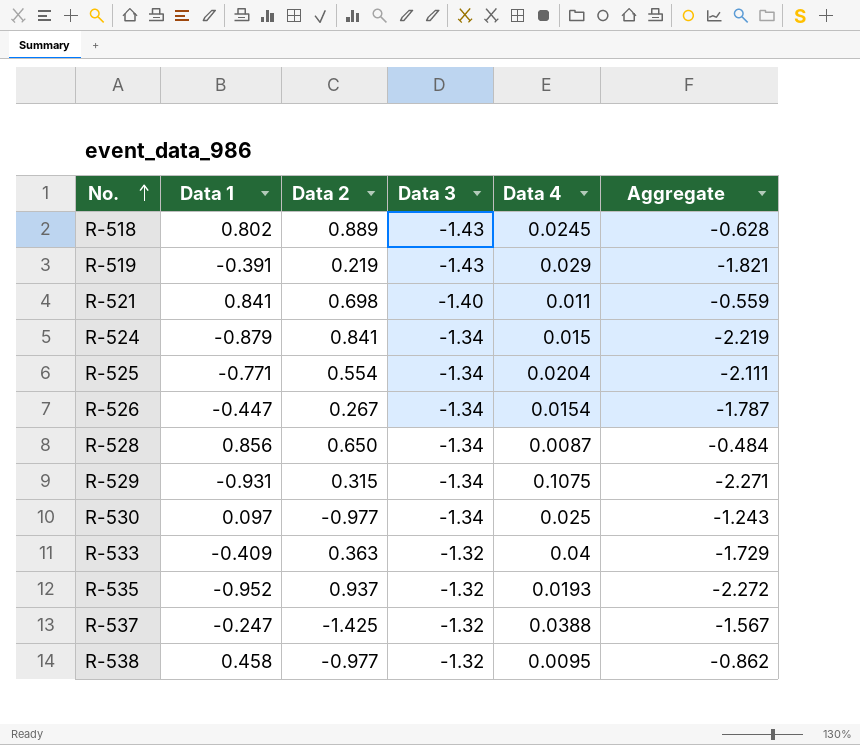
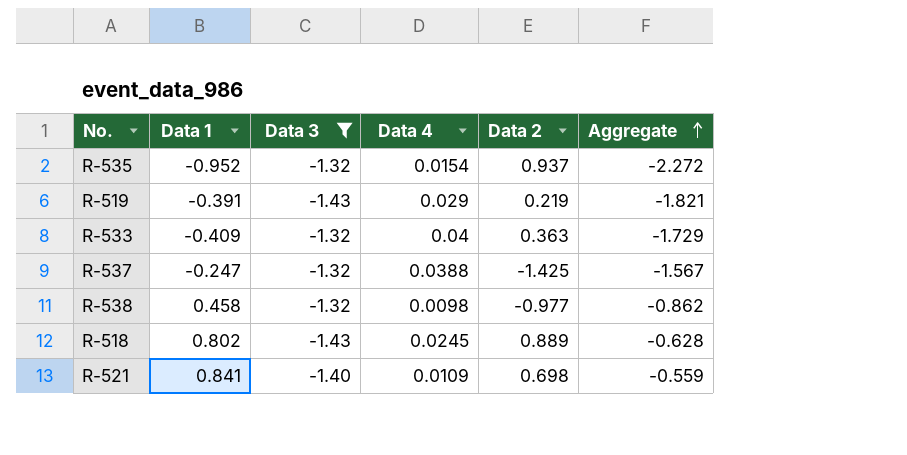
filter: none -> Data 3 != -1.34
row order: No. ascending -> Aggregate ascending
column Data 2 | position: 3 -> 5
R-535 | Data 4: 0.0193 -> 0.0154
R-538 | Data 4: 0.0095 -> 0.0098
R-521 | Data 4: 0.011 -> 0.0109

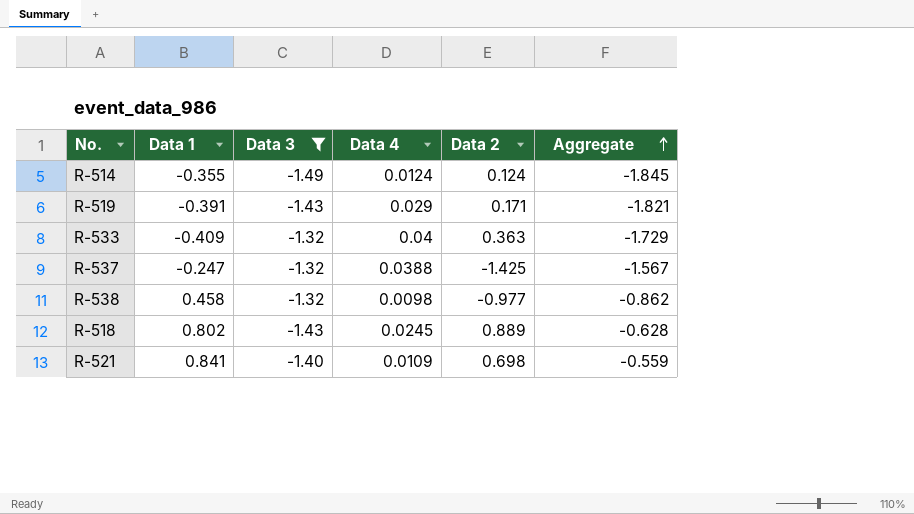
row R-535: -0.952 | -1.32 | 0.0154 | 0.937 | -2.272 -> none
row R-514: none -> -0.355 | -1.49 | 0.0124 | 0.124 | -1.845
R-519 | Data 2: 0.219 -> 0.171

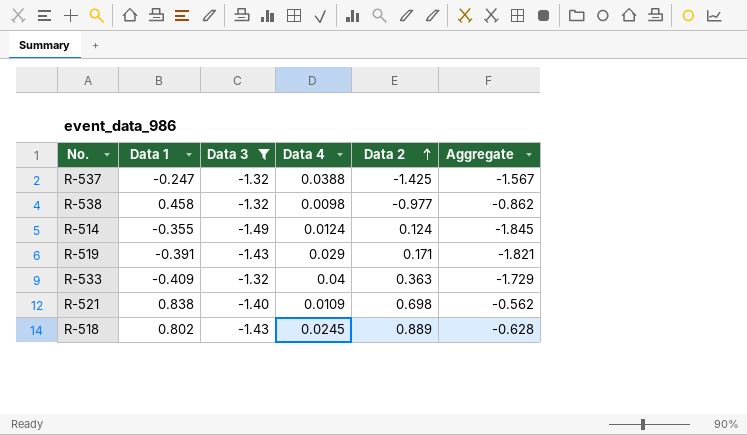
row order: Aggregate ascending -> Data 2 ascending
R-521 | Data 1: 0.841 -> 0.838
R-521 | Aggregate: -0.559 -> -0.562

